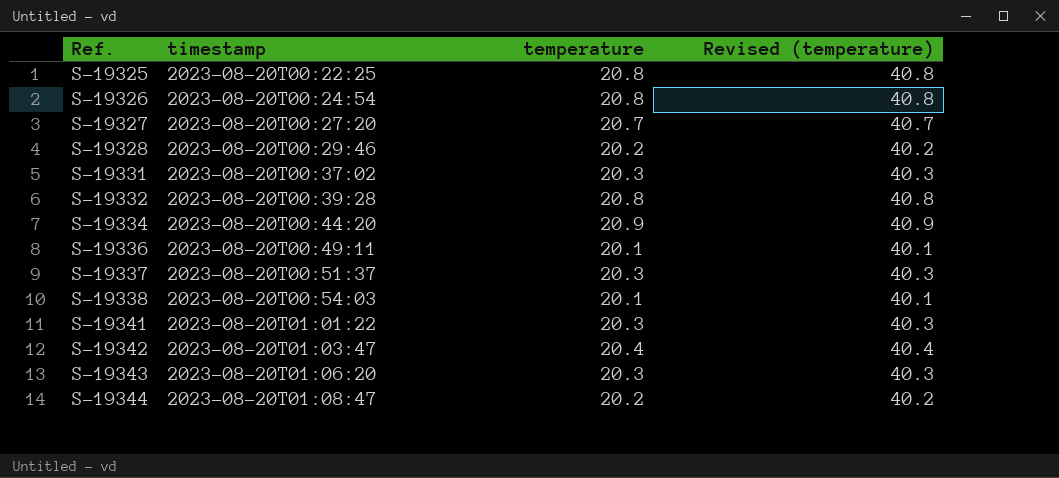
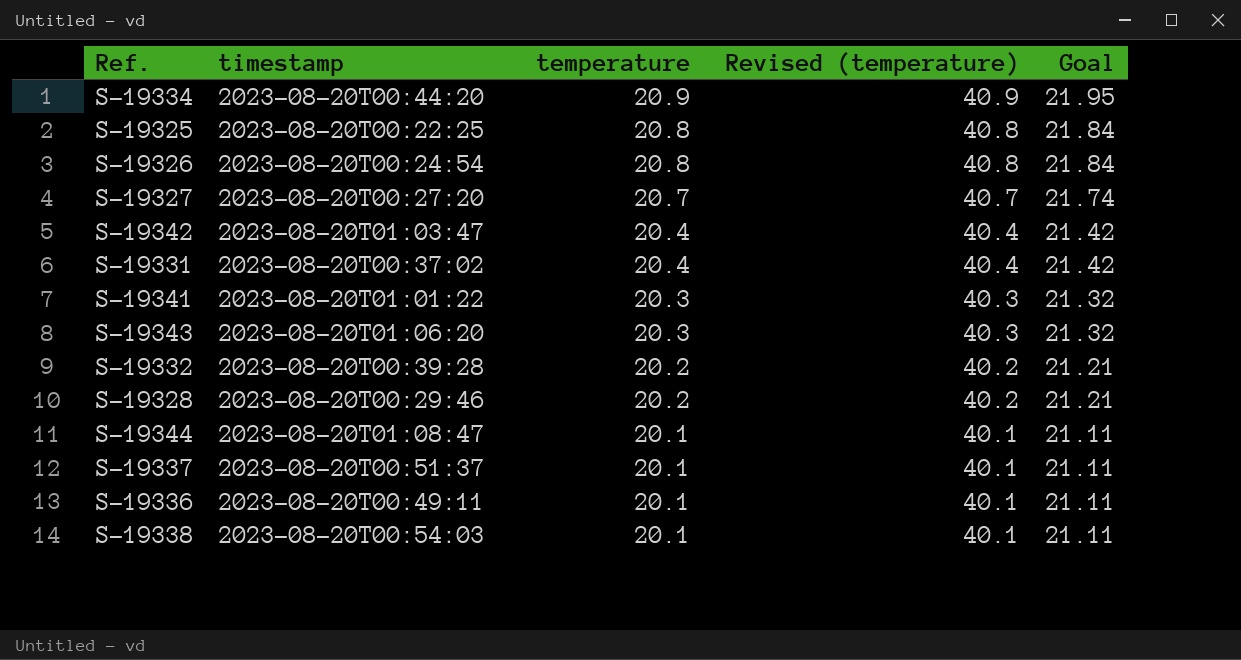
row order: Ref. ascending -> temperature descending
column Goal | formula: none -> [temperature] * 1.05
S-19331 | temperature: 20.3 -> 20.4
S-19331 | Revised (temperature): 40.3 -> 40.4
S-19332 | temperature: 20.8 -> 20.2
S-19332 | Revised (temperature): 40.8 -> 40.2
S-19344 | temperature: 20.2 -> 20.1
S-19344 | Revised (temperature): 40.2 -> 40.1
S-19337 | temperature: 20.3 -> 20.1
S-19337 | Revised (temperature): 40.3 -> 40.1

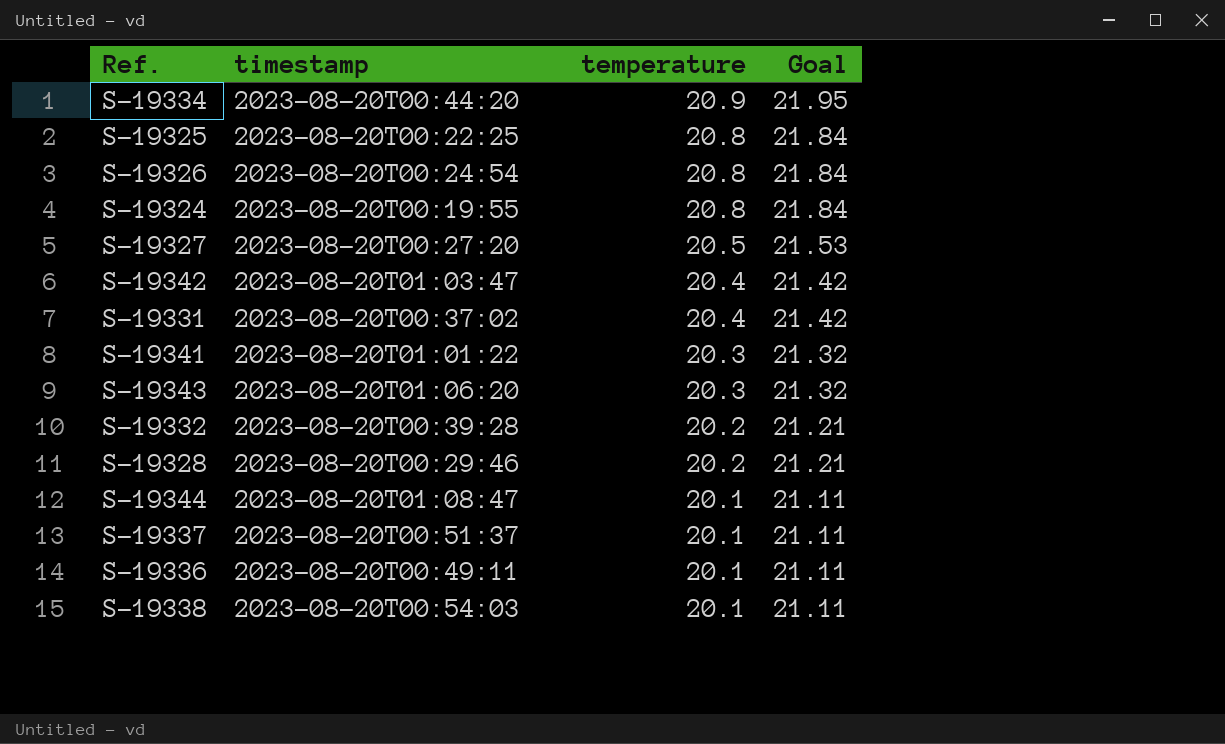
column Revised (temperature) | formula: [temperature] + 20 -> none
row S-19324: none -> 2023-08-20T00:19:55 | 20.8 | 21.84
S-19327 | temperature: 20.7 -> 20.5
S-19327 | Goal: 21.74 -> 21.53

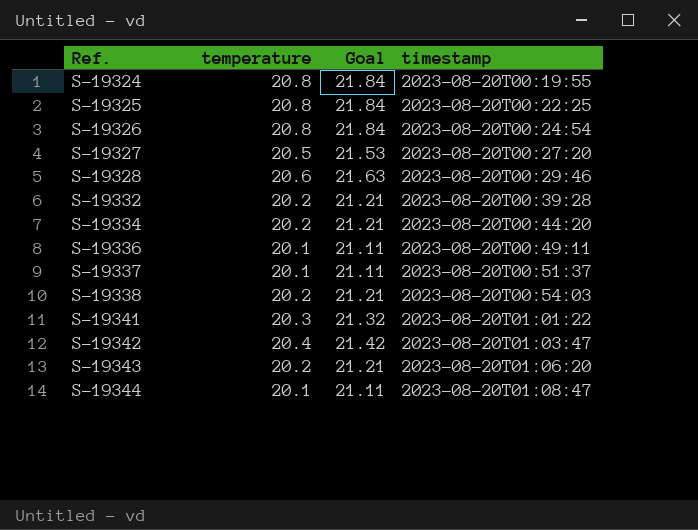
row order: temperature descending -> Ref. ascending
column timestamp | position: 2 -> 4
row S-19331: 2023-08-20T00:37:02 | 20.4 | 21.42 -> none
S-19328 | temperature: 20.2 -> 20.6
S-19328 | Goal: 21.21 -> 21.63
S-19334 | temperature: 20.9 -> 20.2
S-19334 | Goal: 21.95 -> 21.21
S-19338 | temperature: 20.1 -> 20.2
S-19338 | Goal: 21.11 -> 21.21
S-19343 | temperature: 20.3 -> 20.2
S-19343 | Goal: 21.32 -> 21.21

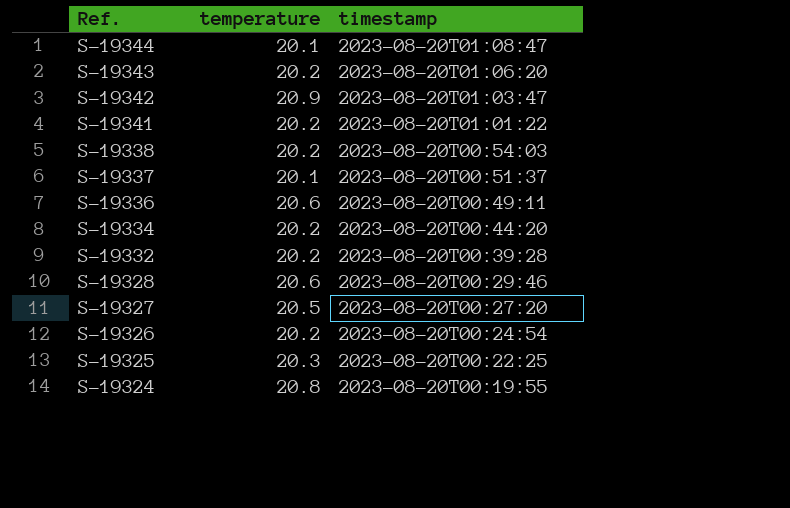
row order: Ref. ascending -> Ref. descending
column Goal | formula: [temperature] * 1.05 -> none
S-19342 | temperature: 20.4 -> 20.9
S-19341 | temperature: 20.3 -> 20.2
S-19336 | temperature: 20.1 -> 20.6
S-19326 | temperature: 20.8 -> 20.2
S-19325 | temperature: 20.8 -> 20.3

